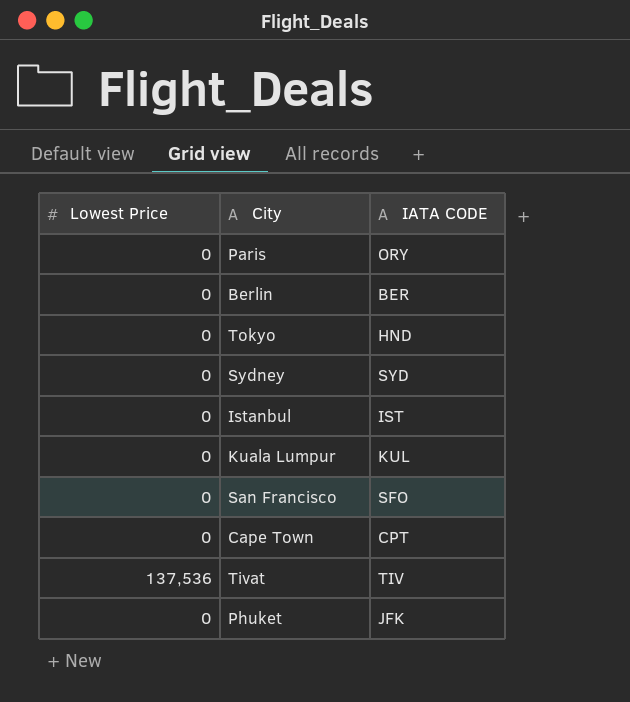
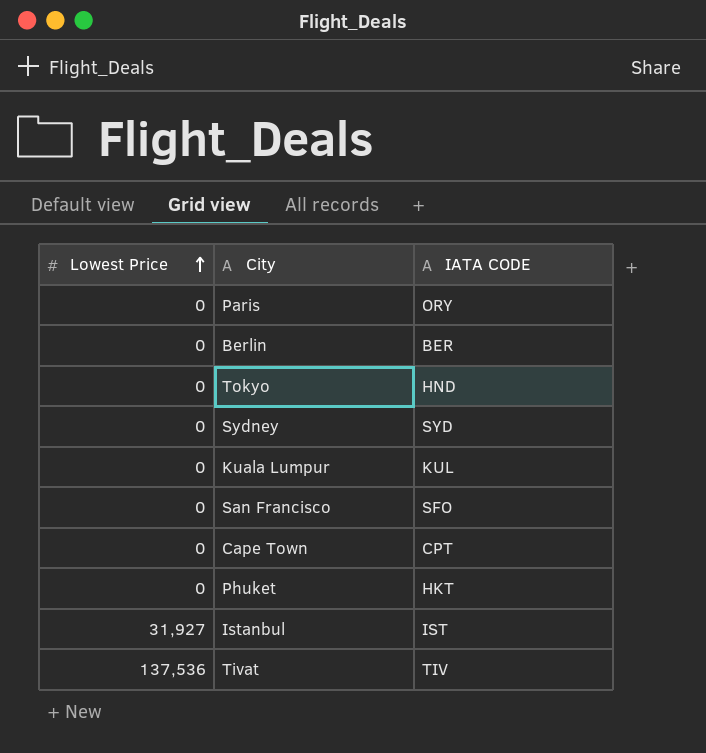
row order: none -> Lowest Price ascending
Phuket | IATA CODE: JFK -> HKT
Istanbul | Lowest Price: 0 -> 31,927

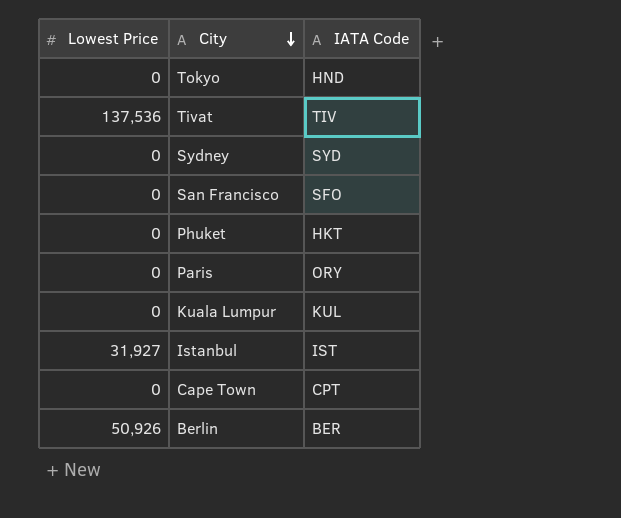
row order: Lowest Price ascending -> City descending
column name: IATA CODE -> IATA Code
Berlin | Lowest Price: 0 -> 50,926

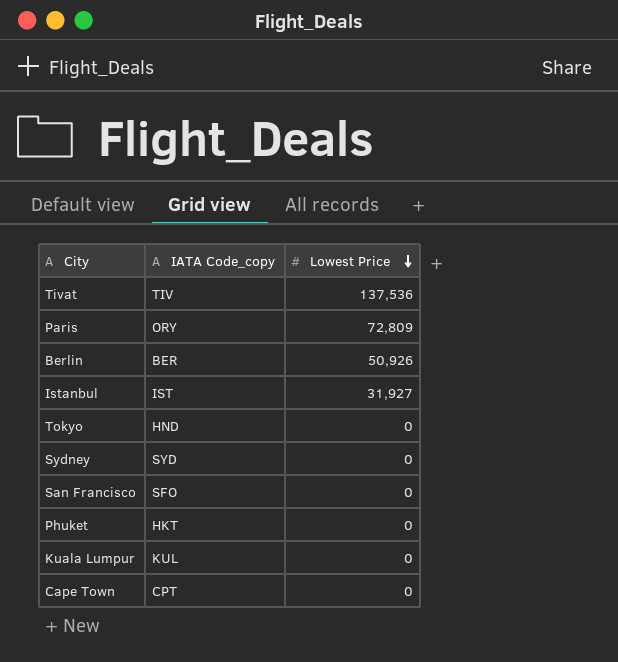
row order: City descending -> Lowest Price descending
column name: IATA Code -> IATA Code_copy
column Lowest Price | position: 1 -> 3
Paris | Lowest Price: 0 -> 72,809

